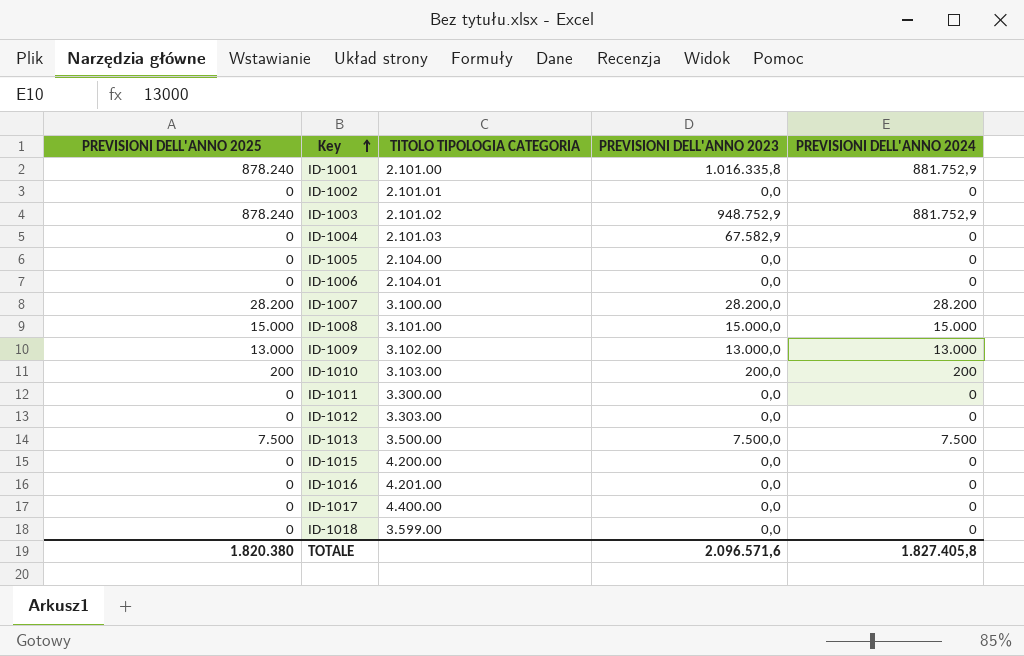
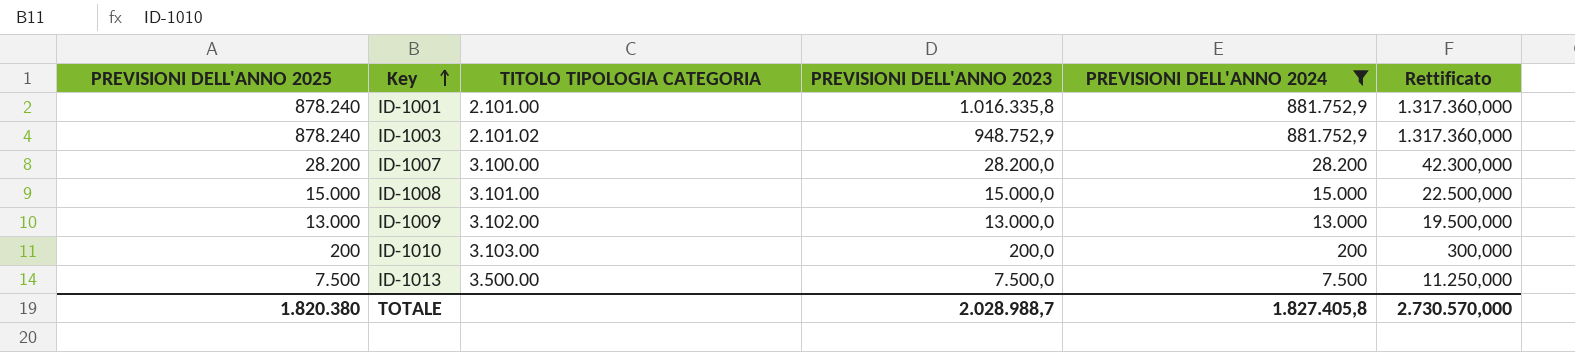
filter: none -> PREVISIONI DELL'ANNO 2024 != 0
column Rettificato | formula: none -> [PREVISIONI DELL'ANNO 2025] * 1,5
TOTALE | PREVISIONI DELL'ANNO 2023: 2.096.571,6 -> 2.028.988,7

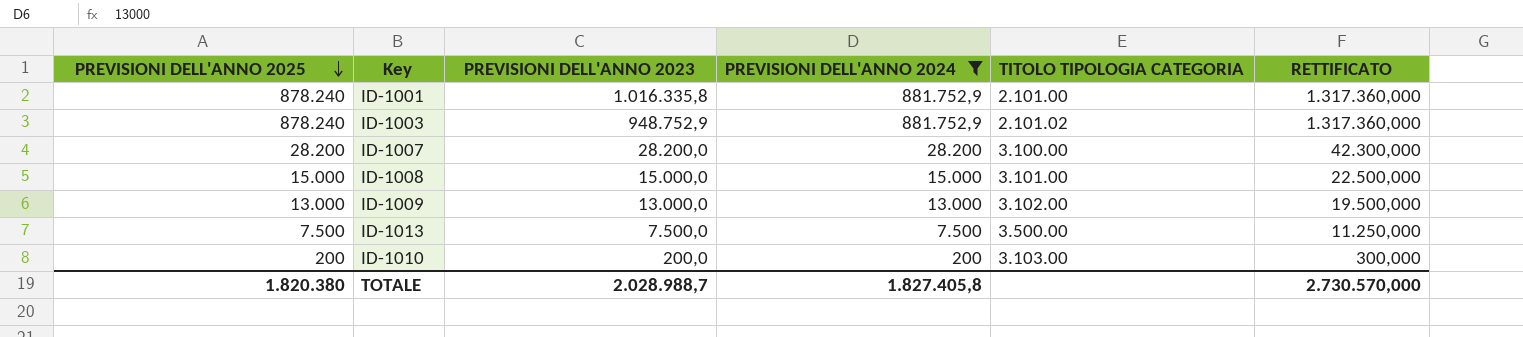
row order: Key ascending -> PREVISIONI DELL'ANNO 2025 descending
column TITOLO TIPOLOGIA CATEGORIA | position: 3 -> 5
column name: Rettificato -> RETTIFICATO

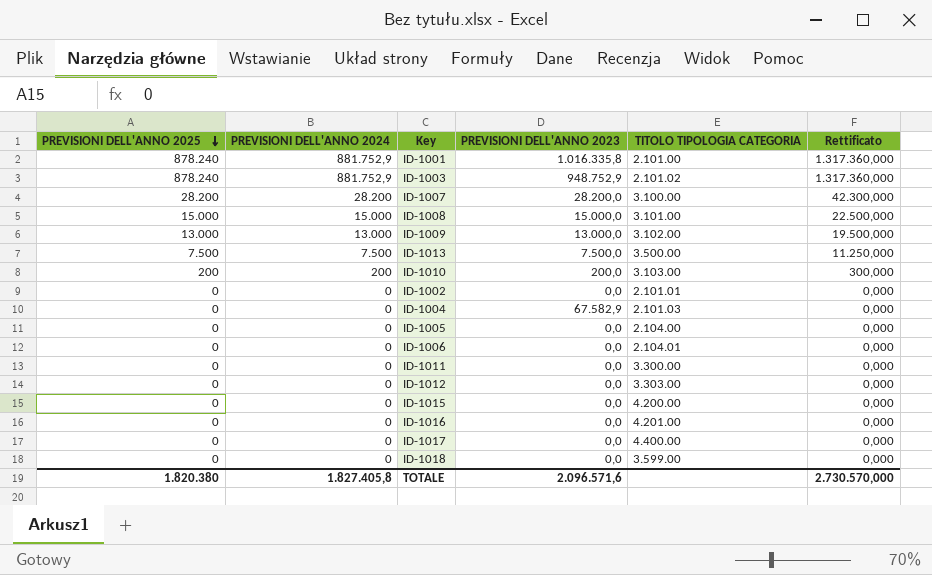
filter: PREVISIONI DELL'ANNO 2024 != 0 -> none
column PREVISIONI DELL'ANNO 2024 | position: 4 -> 2
column name: RETTIFICATO -> Rettificato
TOTALE | PREVISIONI DELL'ANNO 2023: 2.028.988,7 -> 2.096.571,6

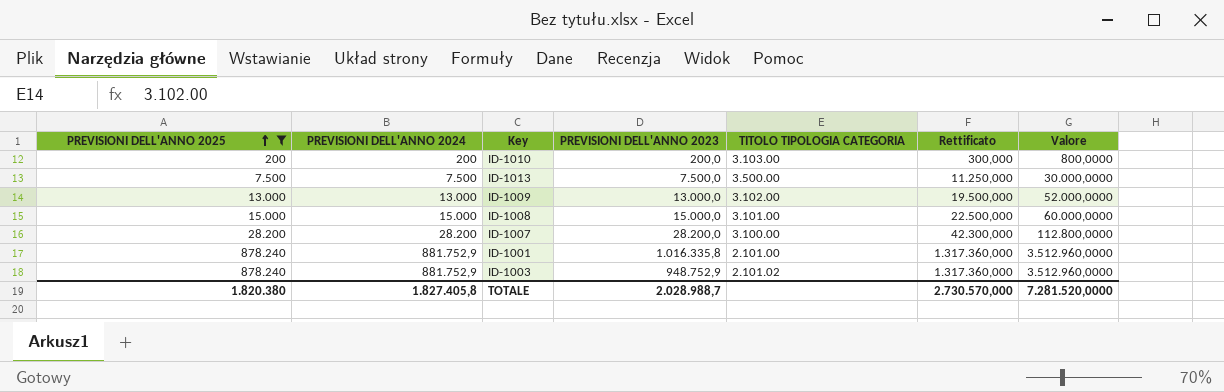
filter: none -> PREVISIONI DELL'ANNO 2025 != 0
row order: PREVISIONI DELL'ANNO 2025 descending -> PREVISIONI DELL'ANNO 2025 ascending
column Valore | formula: none -> [PREVISIONI DELL'ANNO 2025] * 4
TOTALE | PREVISIONI DELL'ANNO 2023: 2.096.571,6 -> 2.028.988,7

